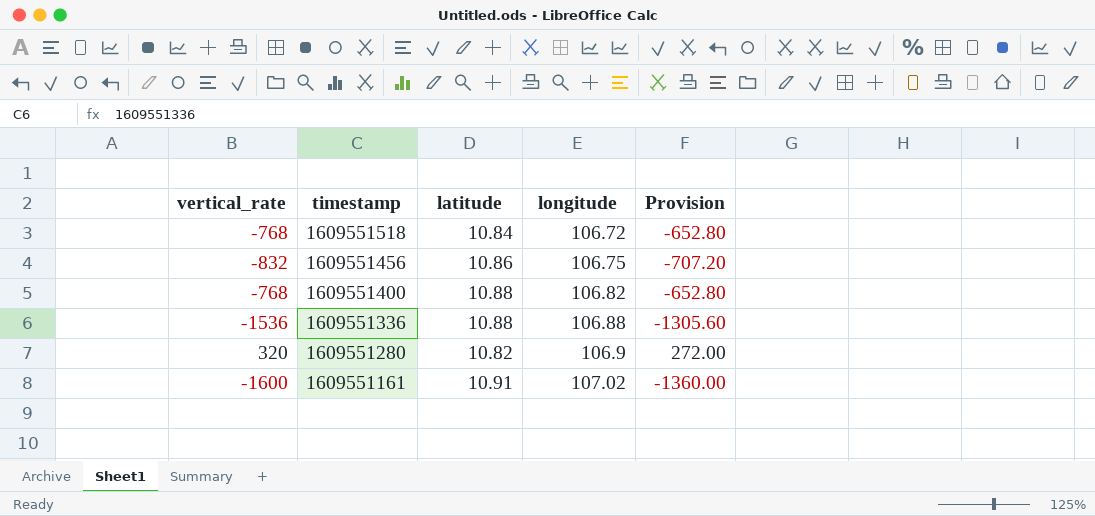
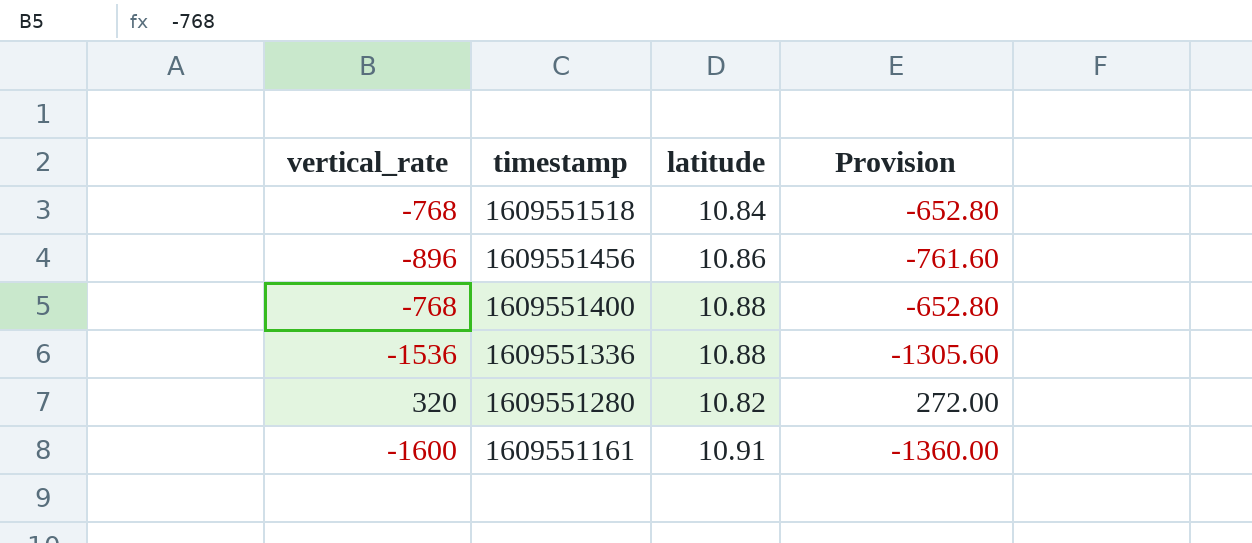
column longitude | position: 4 -> none
1609551456 | vertical_rate: -832 -> -896
1609551456 | Provision: -707.20 -> -761.60

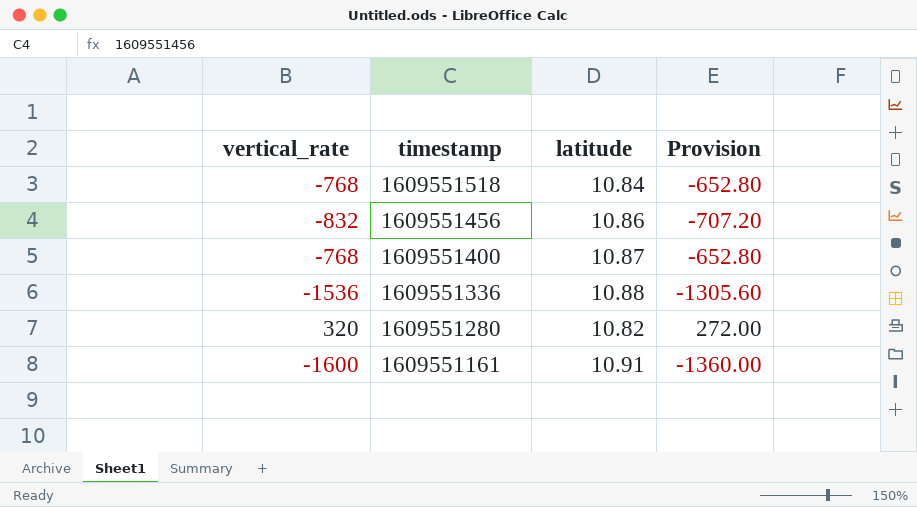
1609551456 | vertical_rate: -896 -> -832
1609551456 | Provision: -761.60 -> -707.20
1609551400 | latitude: 10.88 -> 10.87

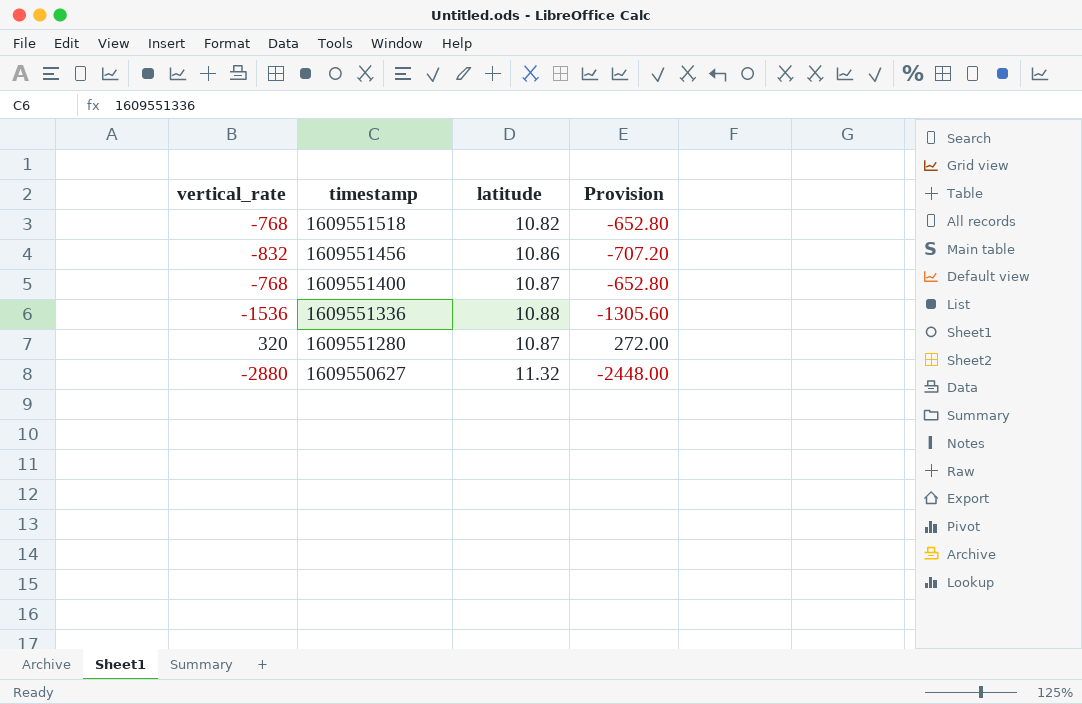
row 1609551161: -1600 | 10.91 | -1360.00 -> none
1609551518 | latitude: 10.84 -> 10.82
1609551280 | latitude: 10.82 -> 10.87
row 1609550627: none -> -2880 | 11.32 | -2448.00

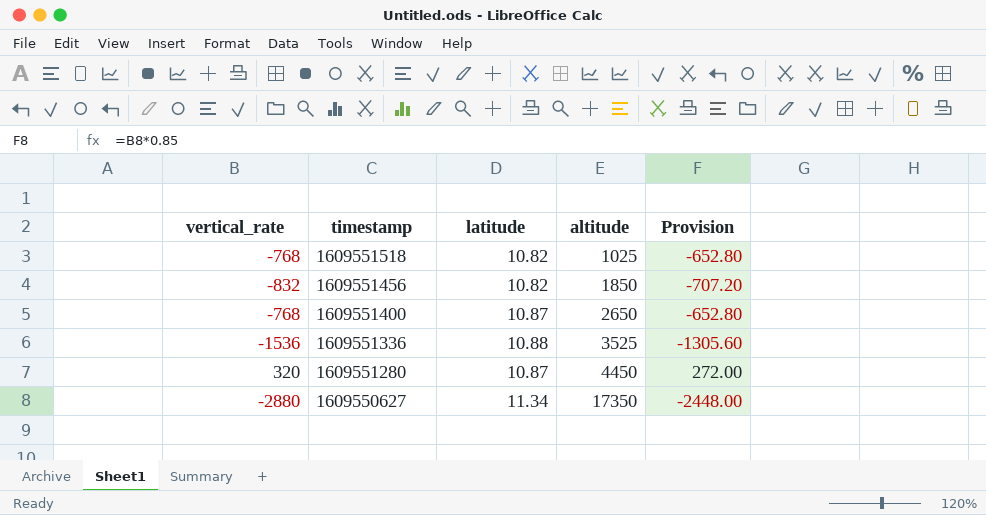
column altitude | position: none -> 4
1609551456 | latitude: 10.86 -> 10.82
1609550627 | latitude: 11.32 -> 11.34

